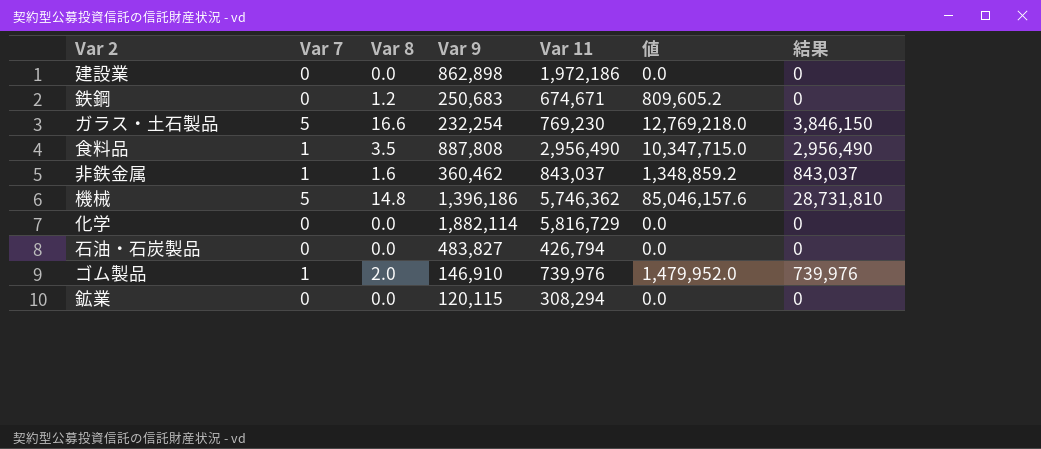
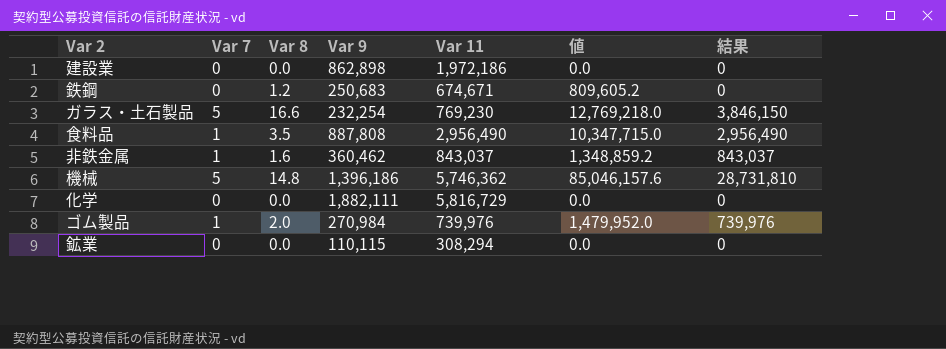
row 石油・石炭製品: 0 | 0.0 | 483,827 | 426,794 | 0.0 | 0 -> none
化学 | Var 9: 1,882,114 -> 1,882,111
ゴム製品 | Var 9: 146,910 -> 270,984
鉱業 | Var 9: 120,115 -> 110,115

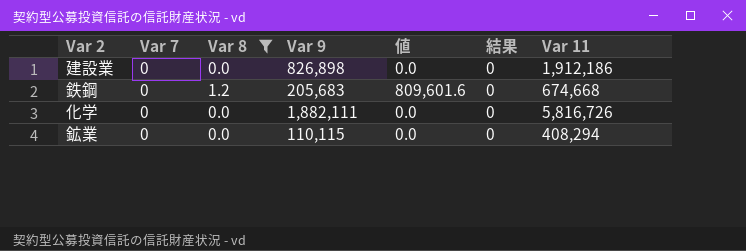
filter: none -> Var 8 <= 1.2
column Var 11 | position: 5 -> 7
建設業 | Var 9: 862,898 -> 826,898
建設業 | Var 11: 1,972,186 -> 1,912,186
鉄鋼 | Var 9: 250,683 -> 205,683
鉄鋼 | 値: 809,605.2 -> 809,601.6
鉄鋼 | Var 11: 674,671 -> 674,668
化学 | Var 11: 5,816,729 -> 5,816,726
鉱業 | Var 11: 308,294 -> 408,294

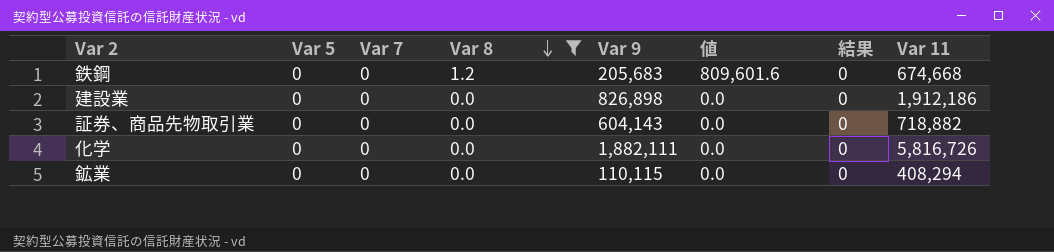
row order: none -> Var 8 descending
column Var 5 | position: none -> 2
row 証券、商品先物取引業: none -> 0 | 0 | 0.0 | 604,143 | 0.0 | 0 | 718,882

